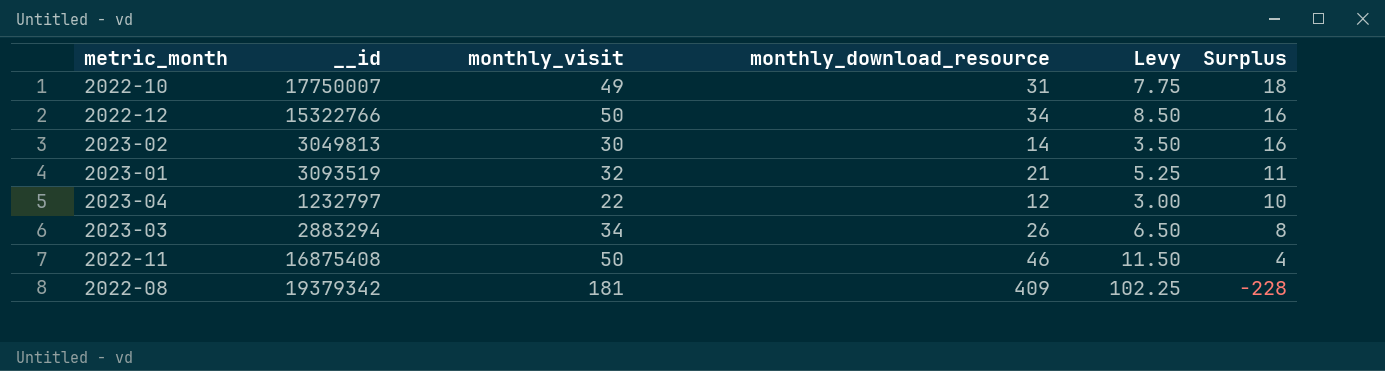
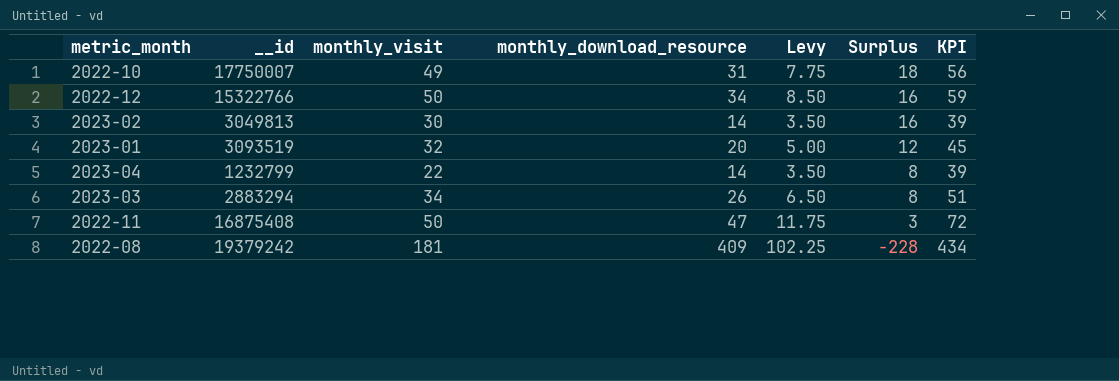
column KPI | formula: none -> [monthly_download_resource] + 25
2023-01 | monthly_download_resource: 21 -> 20
2023-01 | Levy: 5.25 -> 5.00
2023-01 | Surplus: 11 -> 12
2023-04 | __id: 1232797 -> 1232799
2023-04 | monthly_download_resource: 12 -> 14
2023-04 | Levy: 3.00 -> 3.50
2023-04 | Surplus: 10 -> 8
2022-11 | monthly_download_resource: 46 -> 47
2022-11 | Levy: 11.50 -> 11.75
2022-11 | Surplus: 4 -> 3
2022-08 | __id: 19379342 -> 19379242

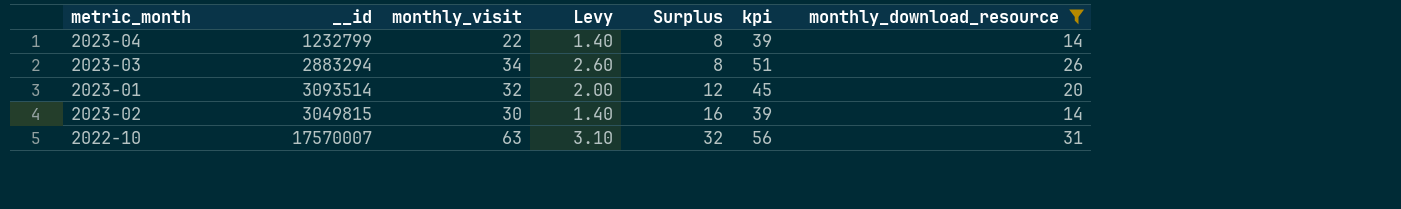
filter: none -> monthly_download_resource <= 31
row order: Surplus descending -> Surplus ascending
column Levy | formula: [monthly_download_resource] * 0.25 -> [monthly_download_resource] * 0.1
column name: KPI -> kpi
column monthly_download_resource | position: 4 -> 7
2023-01 | __id: 3093519 -> 3093514
2023-02 | __id: 3049813 -> 3049815
2022-10 | __id: 17750007 -> 17570007
2022-10 | monthly_visit: 49 -> 63
2022-10 | Surplus: 18 -> 32

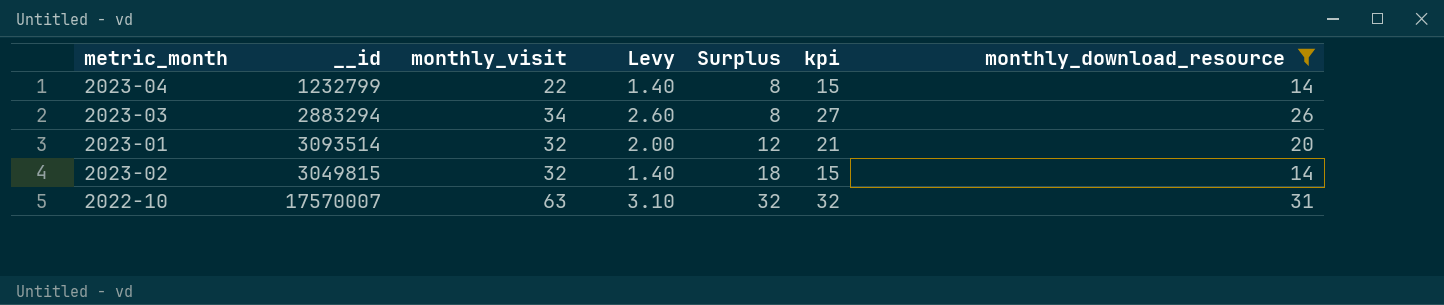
column kpi | formula: [monthly_download_resource] + 25 -> [monthly_download_resource] + 1
2023-02 | monthly_visit: 30 -> 32
2023-02 | Surplus: 16 -> 18

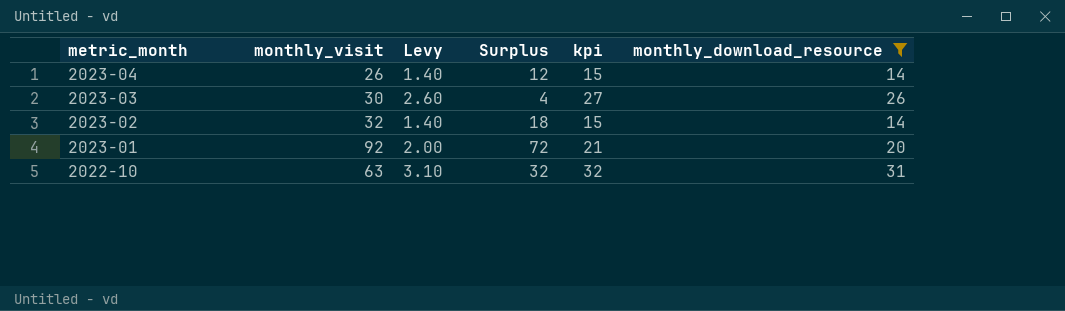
row order: Surplus ascending -> metric_month descending
column __id | position: 2 -> none
2023-04 | monthly_visit: 22 -> 26
2023-04 | Surplus: 8 -> 12
2023-03 | monthly_visit: 34 -> 30
2023-03 | Surplus: 8 -> 4
2023-01 | monthly_visit: 32 -> 92
2023-01 | Surplus: 12 -> 72

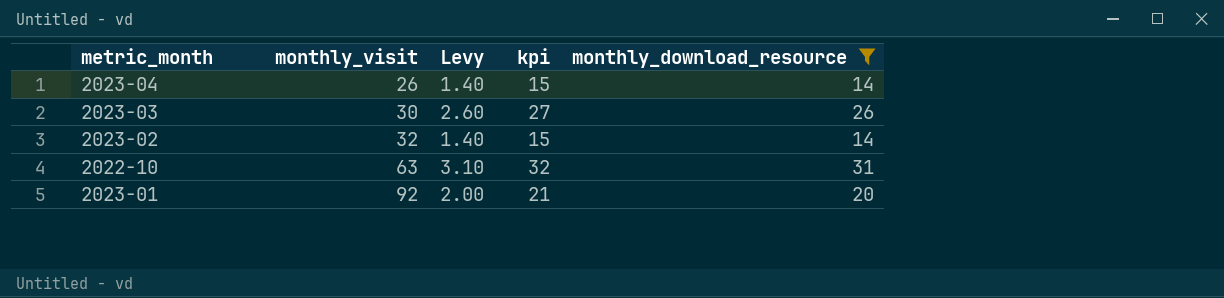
row order: metric_month descending -> monthly_visit ascending
column Surplus | formula: [monthly_visit] - [monthly_download_resource] -> none

